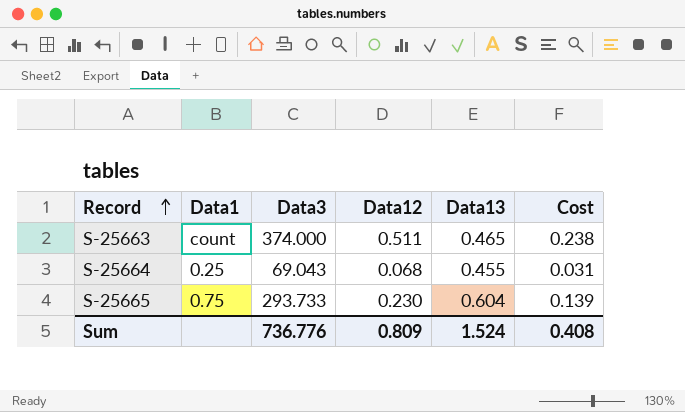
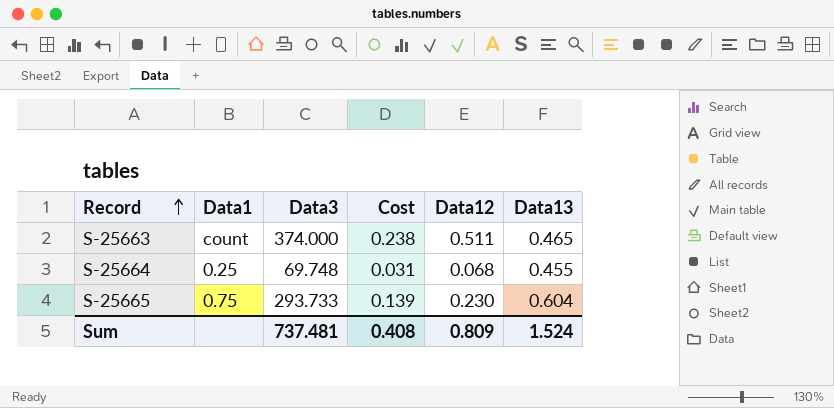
column Cost | position: 6 -> 4
S-25664 | Data3: 69.043 -> 69.748
Sum | Data3: 736.776 -> 737.481

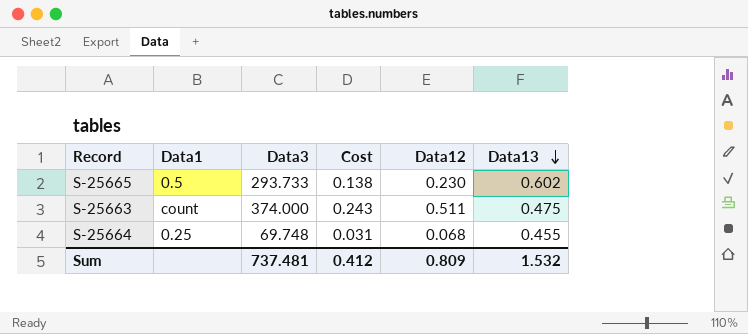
row order: Record ascending -> Data13 descending
S-25665 | Data1: 0.75 -> 0.5
S-25665 | Cost: 0.139 -> 0.138
S-25665 | Data13: 0.604 -> 0.602
S-25663 | Cost: 0.238 -> 0.243
S-25663 | Data13: 0.465 -> 0.475
Sum | Cost: 0.408 -> 0.412
Sum | Data13: 1.524 -> 1.532

